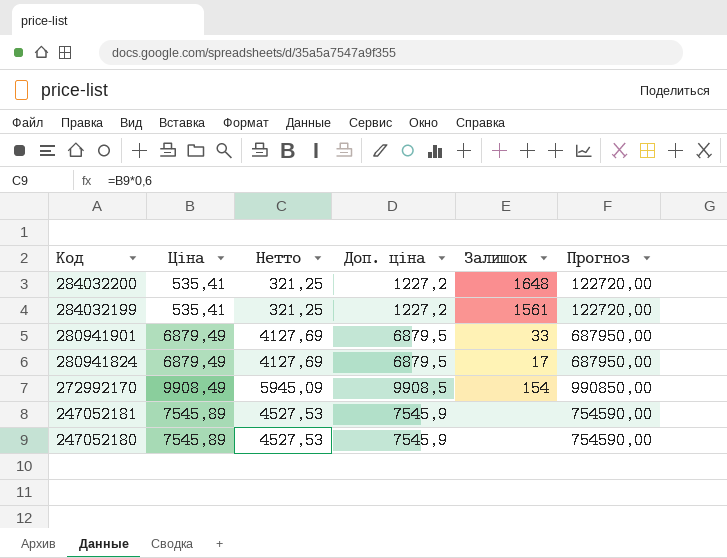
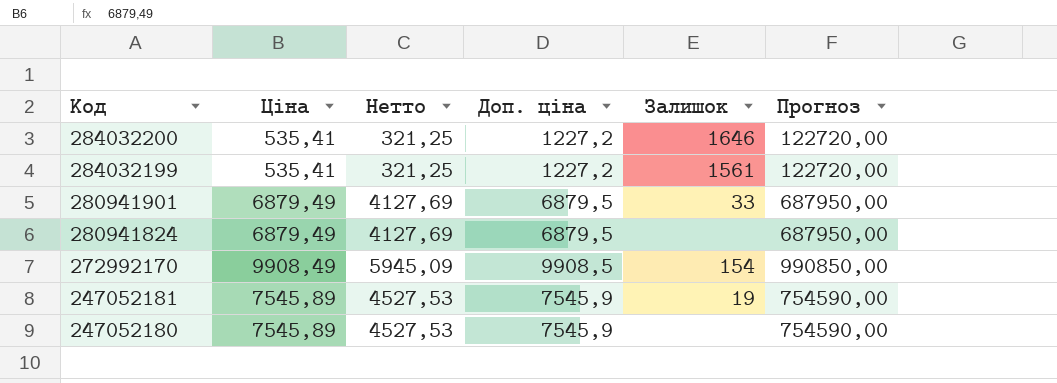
284032200 | Залишок: 1648 -> 1646
280941824 | Залишок: 17 -> none
247052181 | Залишок: none -> 19

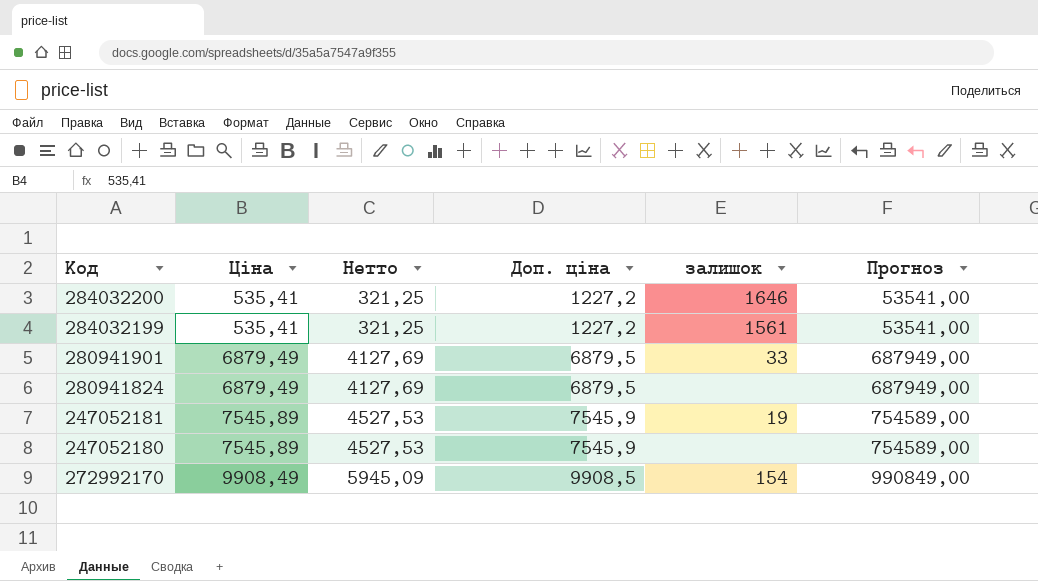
row order: Код descending -> Ціна ascending
column name: Залишок -> залишок
column Прогноз | formula: [Доп. ціна] * 100 -> [Ціна] * 100

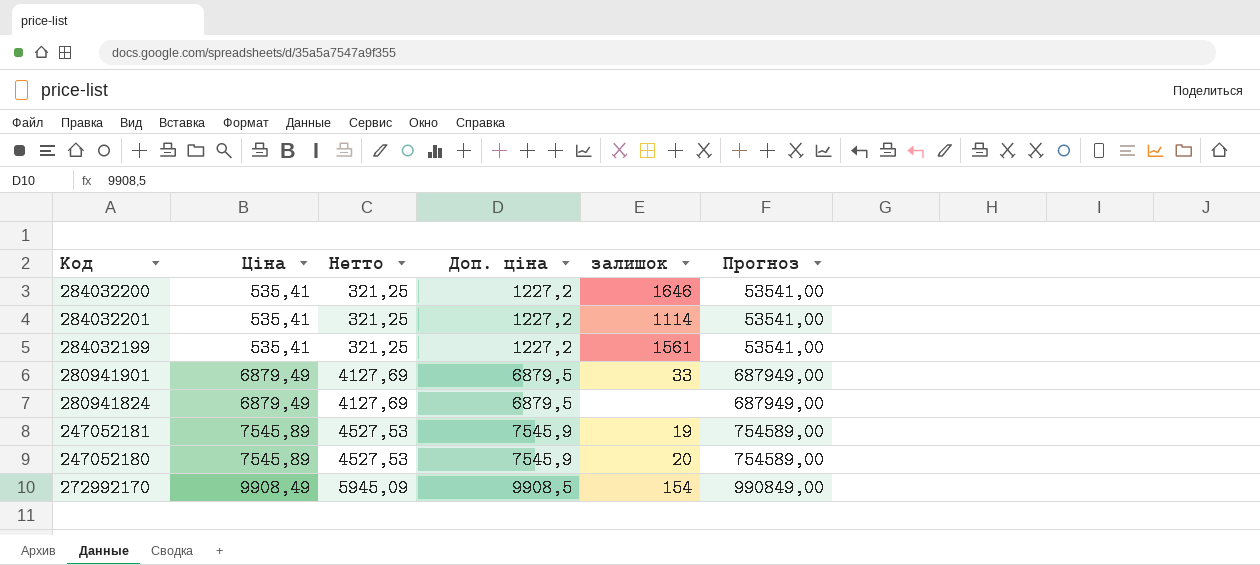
row 284032201: none -> 535,41 | 321,25 | 1227,2 | 1114 | 53541,00
247052180 | залишок: none -> 20

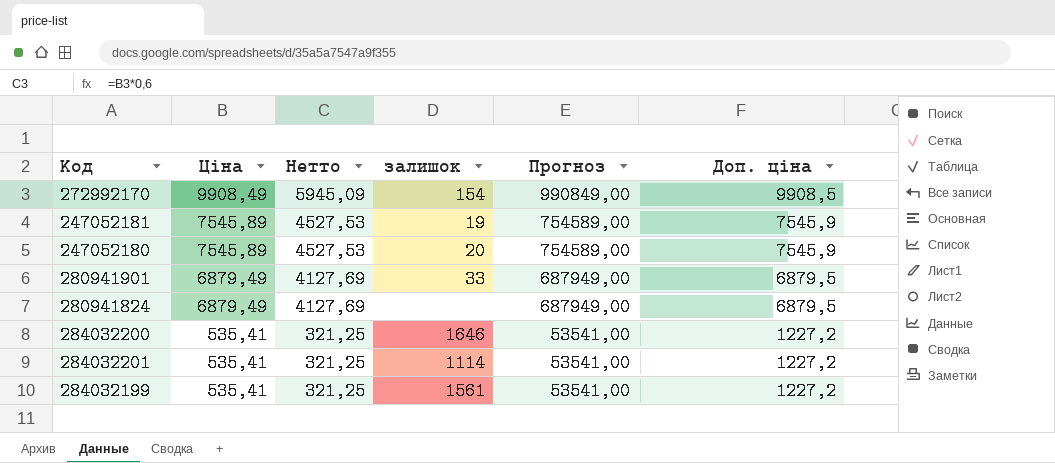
row order: Ціна ascending -> Ціна descending
column Доп. ціна | position: 4 -> 6

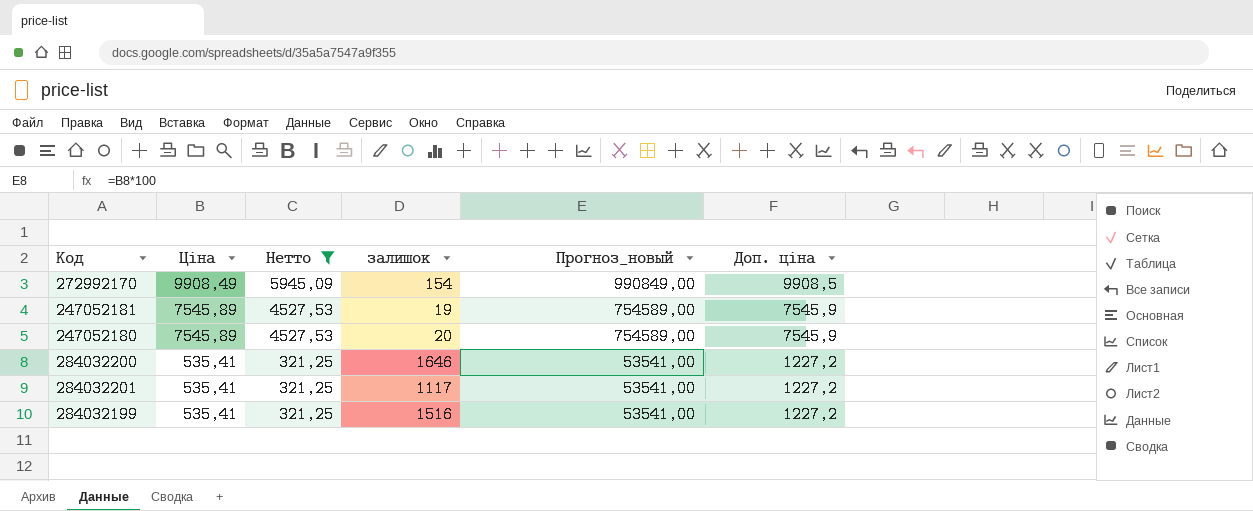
filter: none -> Нетто != 4127,69
column name: Прогноз -> Прогноз_новый
284032201 | залишок: 1114 -> 1117
284032199 | залишок: 1561 -> 1516

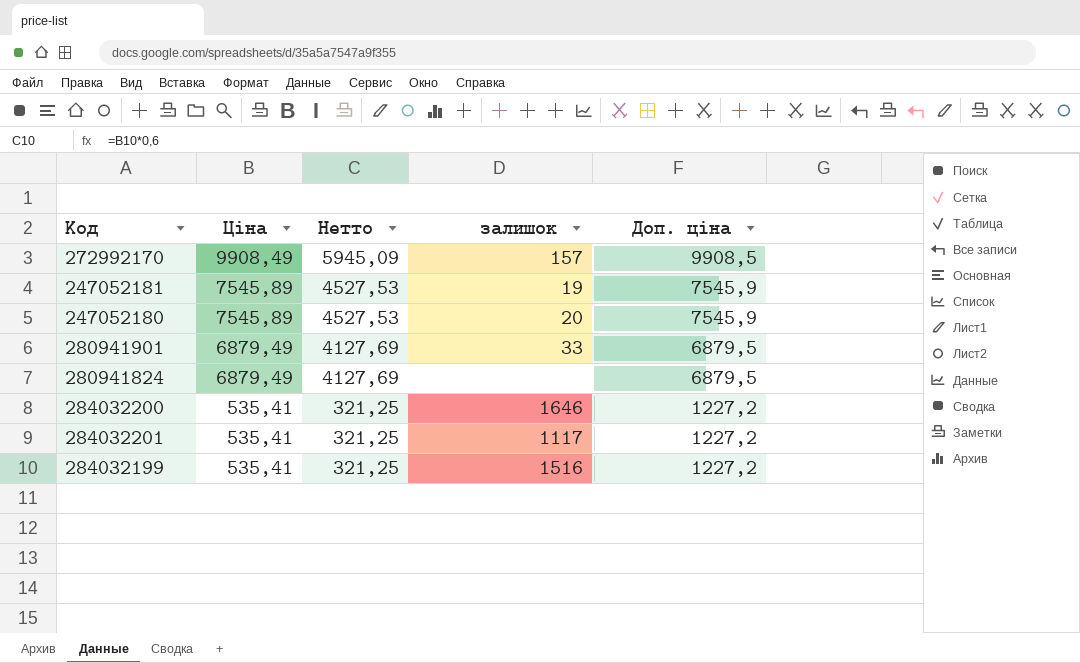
filter: Нетто != 4127,69 -> none
column Прогноз_новый | formula: [Ціна] * 100 -> none
272992170 | залишок: 154 -> 157

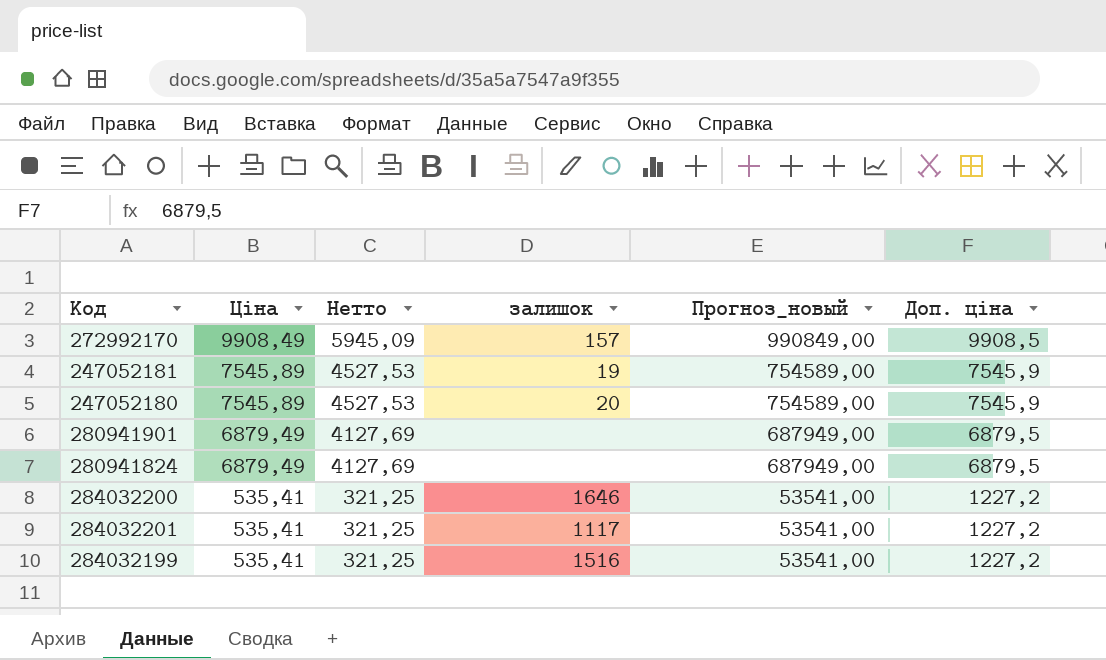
column Прогноз_новый | formula: none -> [Ціна] * 100
280941901 | залишок: 33 -> none

